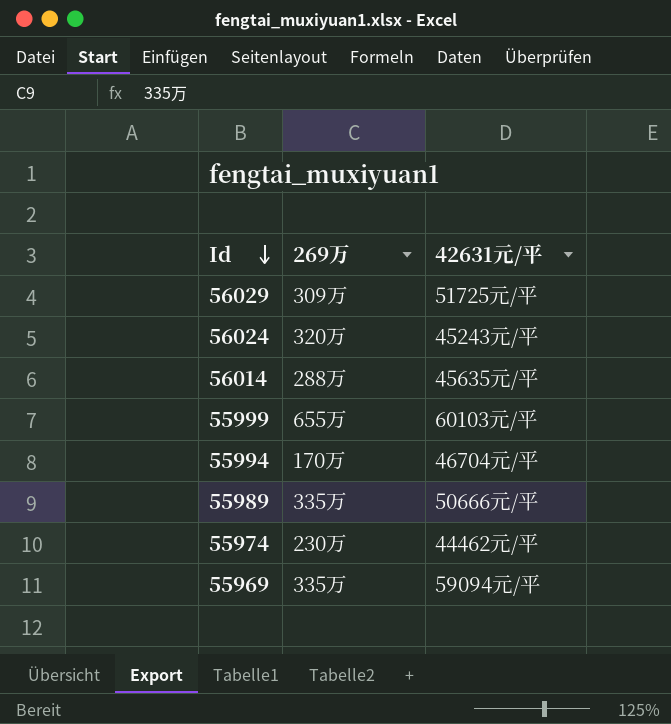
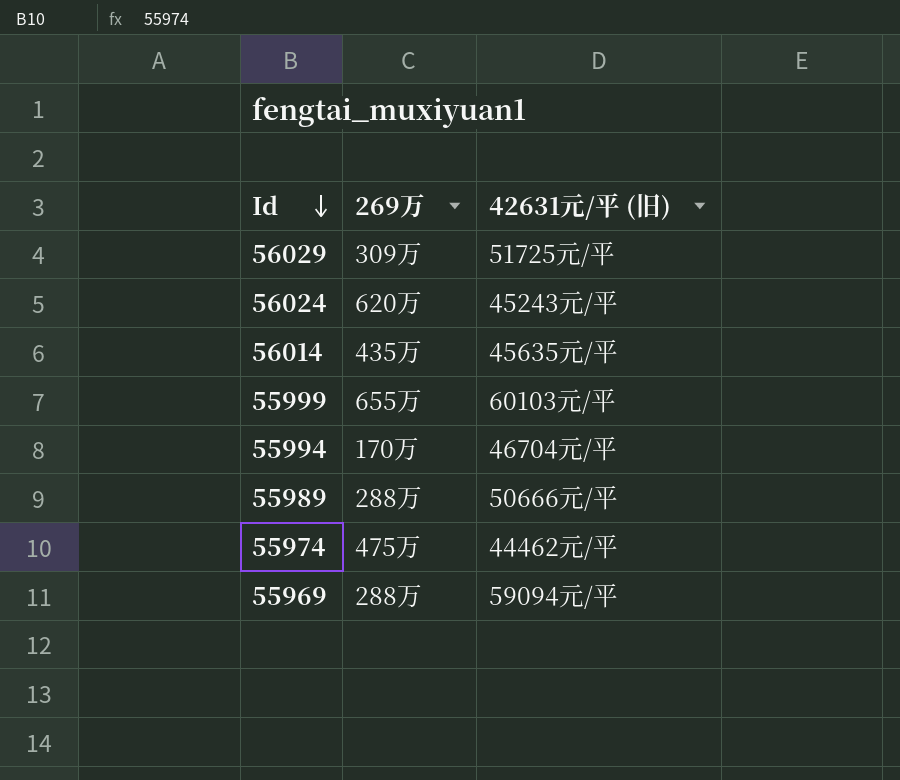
column name: 42631元/平 -> 42631元/平 (旧)
56024 | 269万: 320万 -> 620万
56014 | 269万: 288万 -> 435万
55989 | 269万: 335万 -> 288万
55974 | 269万: 230万 -> 475万
55969 | 269万: 335万 -> 288万

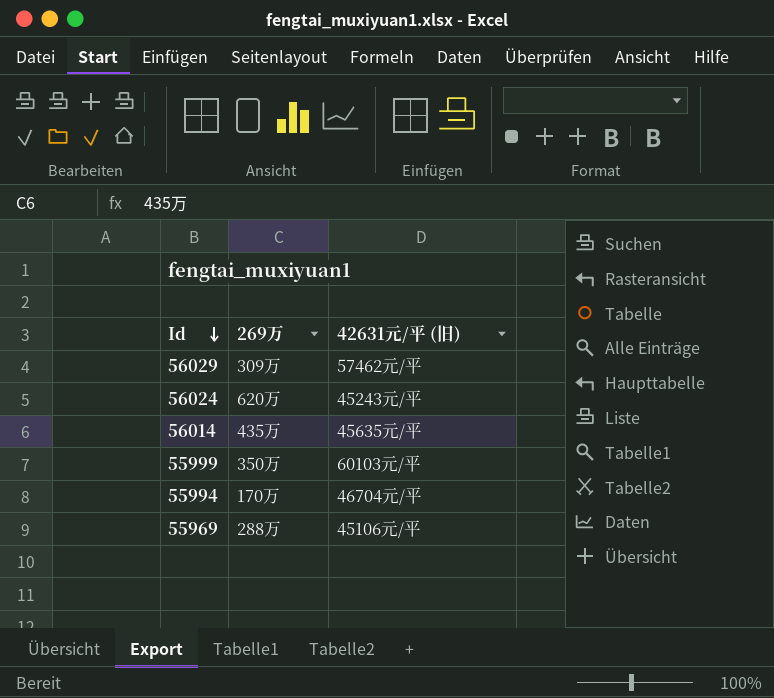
row 55989: 288万 | 50666元/平 -> none
row 55974: 475万 | 44462元/平 -> none
56029 | 42631元/平 (旧): 51725元/平 -> 57462元/平
55999 | 269万: 655万 -> 350万
55969 | 42631元/平 (旧): 59094元/平 -> 45106元/平

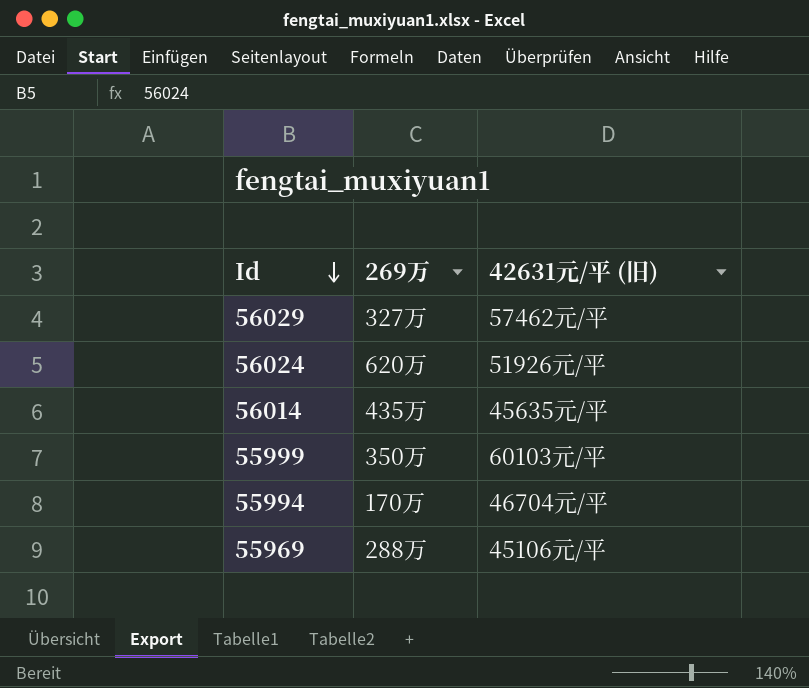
56029 | 269万: 309万 -> 327万
56024 | 42631元/平 (旧): 45243元/平 -> 51926元/平

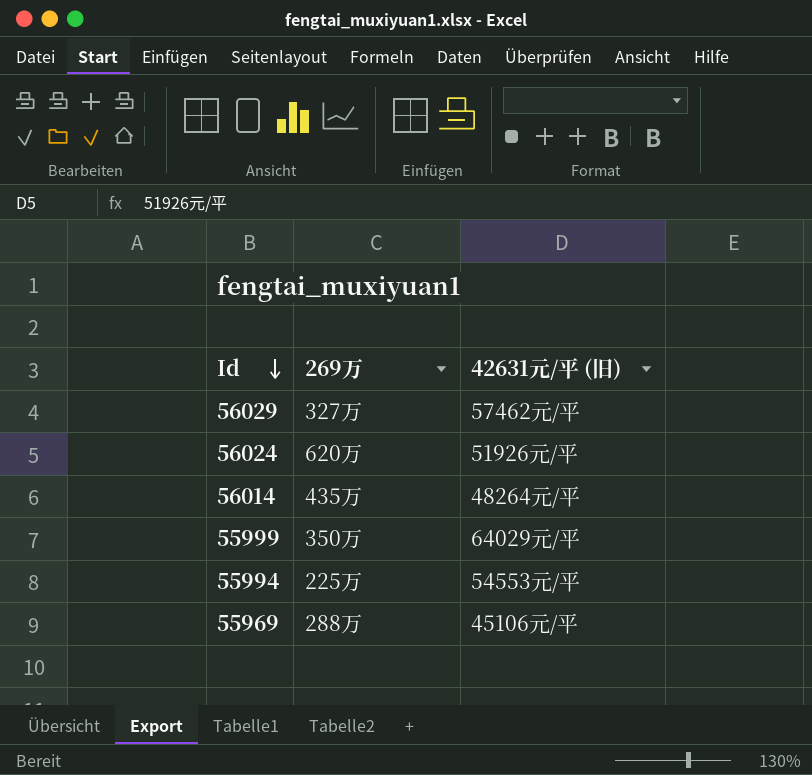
56014 | 42631元/平 (旧): 45635元/平 -> 48264元/平
55999 | 42631元/平 (旧): 60103元/平 -> 64029元/平
55994 | 269万: 170万 -> 225万
55994 | 42631元/平 (旧): 46704元/平 -> 54553元/平

